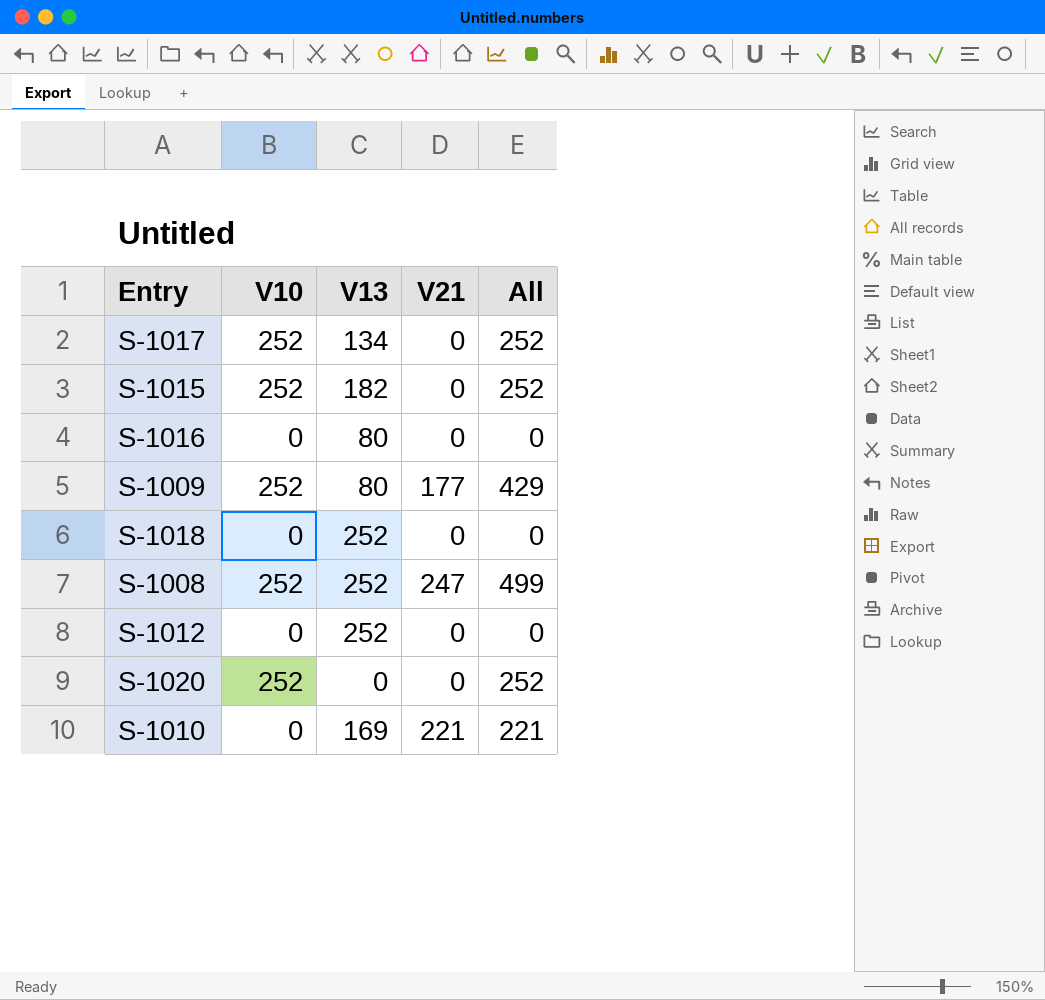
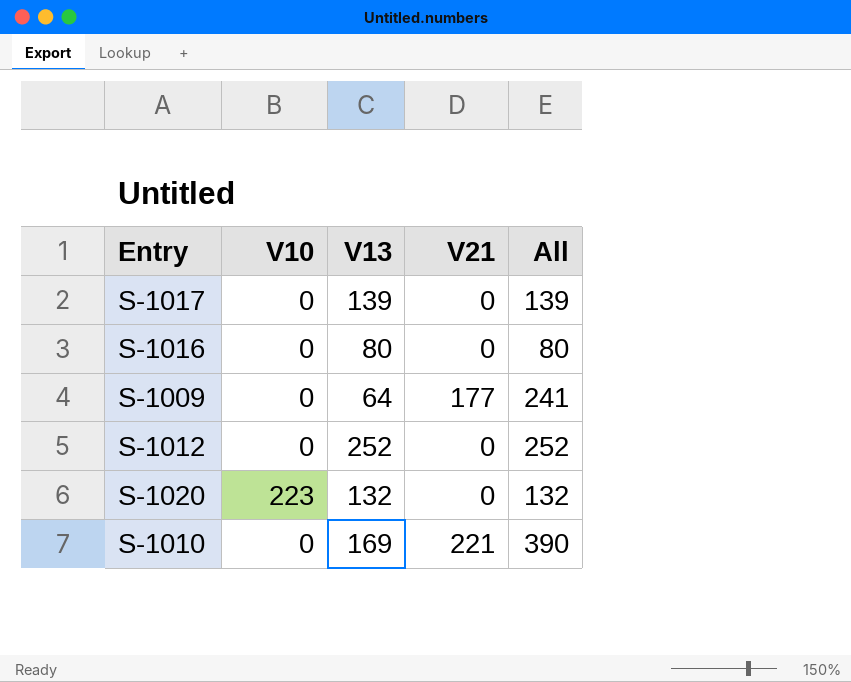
column All | formula: [V10] + [V21] -> [V13] + [V21]
row S-1015: 252 | 182 | 0 | 252 -> none
row S-1018: 0 | 252 | 0 | 0 -> none
row S-1008: 252 | 252 | 247 | 499 -> none
S-1017 | V10: 252 -> 0
S-1017 | V13: 134 -> 139
S-1009 | V10: 252 -> 0
S-1009 | V13: 80 -> 64
S-1020 | V10: 252 -> 223
S-1020 | V13: 0 -> 132

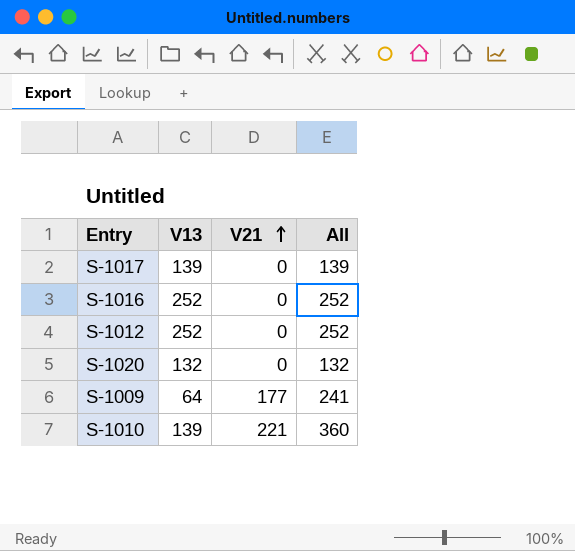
row order: none -> V21 ascending
column V10 | position: 2 -> none
S-1016 | V13: 80 -> 252
S-1016 | All: 80 -> 252
S-1010 | V13: 169 -> 139
S-1010 | All: 390 -> 360

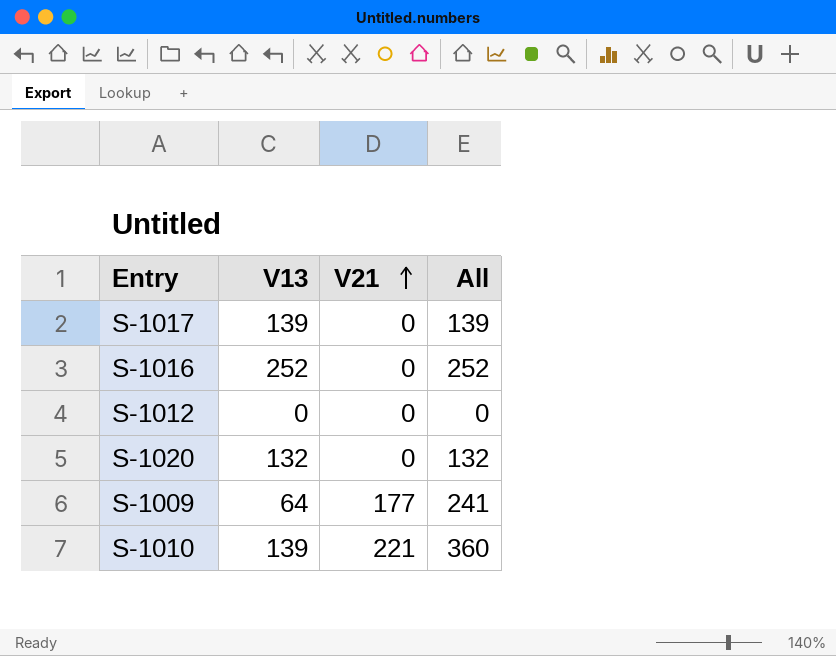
S-1012 | V13: 252 -> 0
S-1012 | All: 252 -> 0

